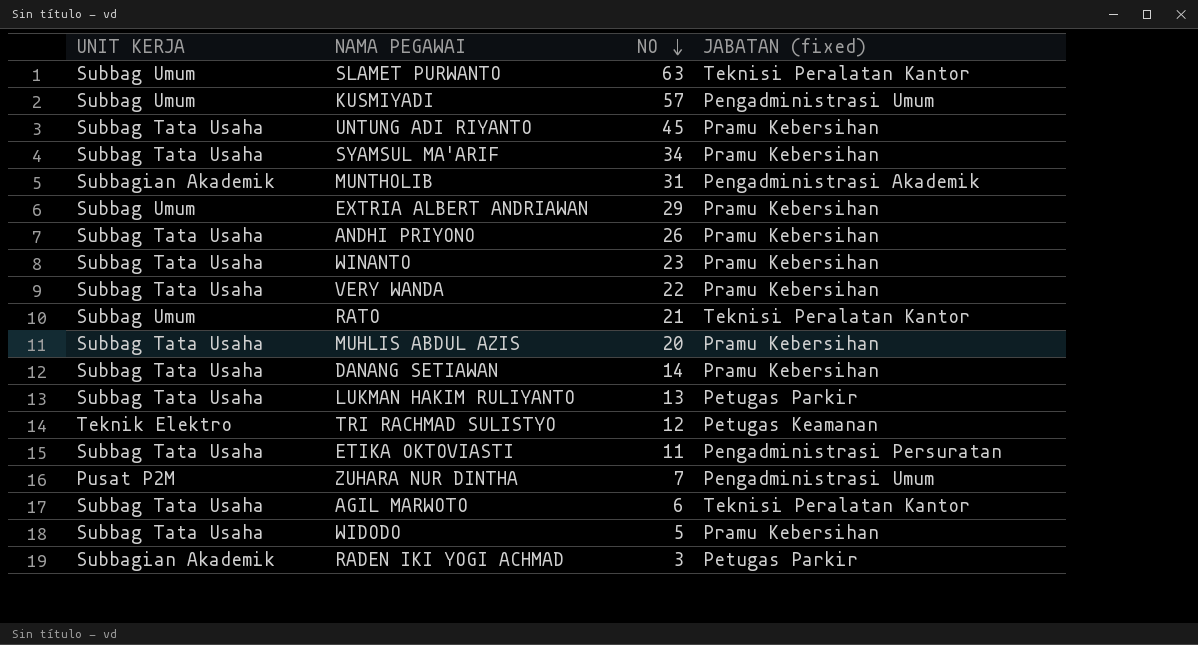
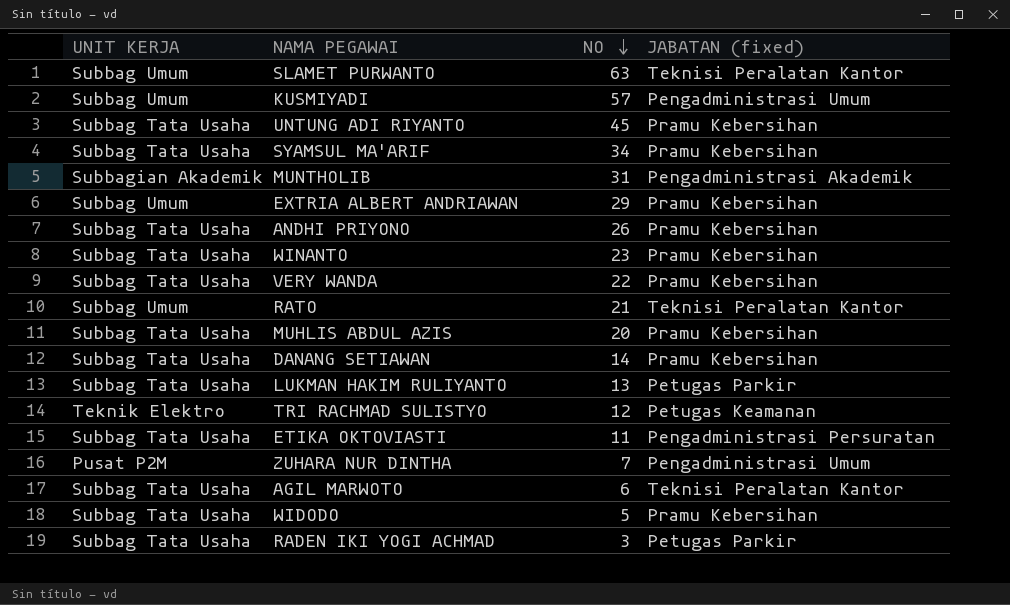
RADEN IKI YOGI ACHMAD | UNIT KERJA: Subbagian Akademik -> Subbag Tata Usaha

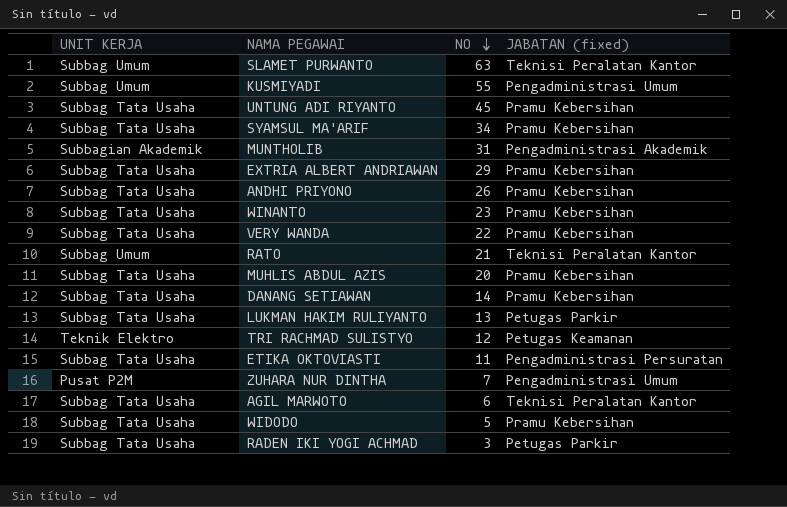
KUSMIYADI | NO: 57 -> 55
EXTRIA ALBERT ANDRIAWAN | UNIT KERJA: Subbag Umum -> Subbag Tata Usaha

